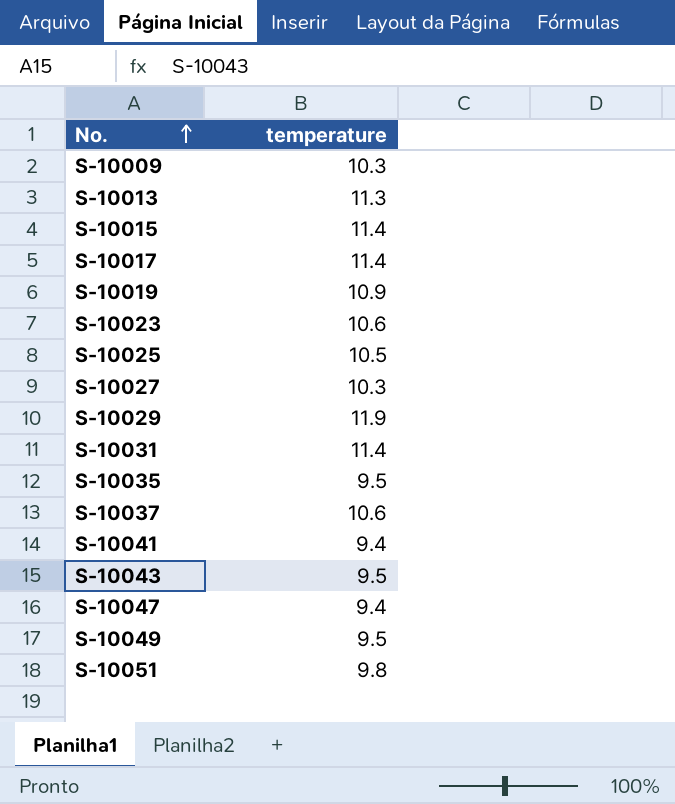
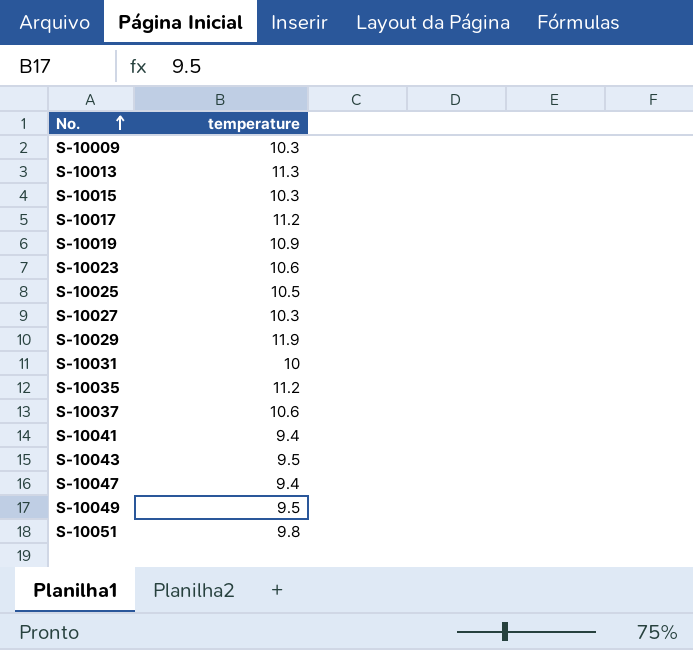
S-10015 | temperature: 11.4 -> 10.3
S-10017 | temperature: 11.4 -> 11.2
S-10031 | temperature: 11.4 -> 10
S-10035 | temperature: 9.5 -> 11.2

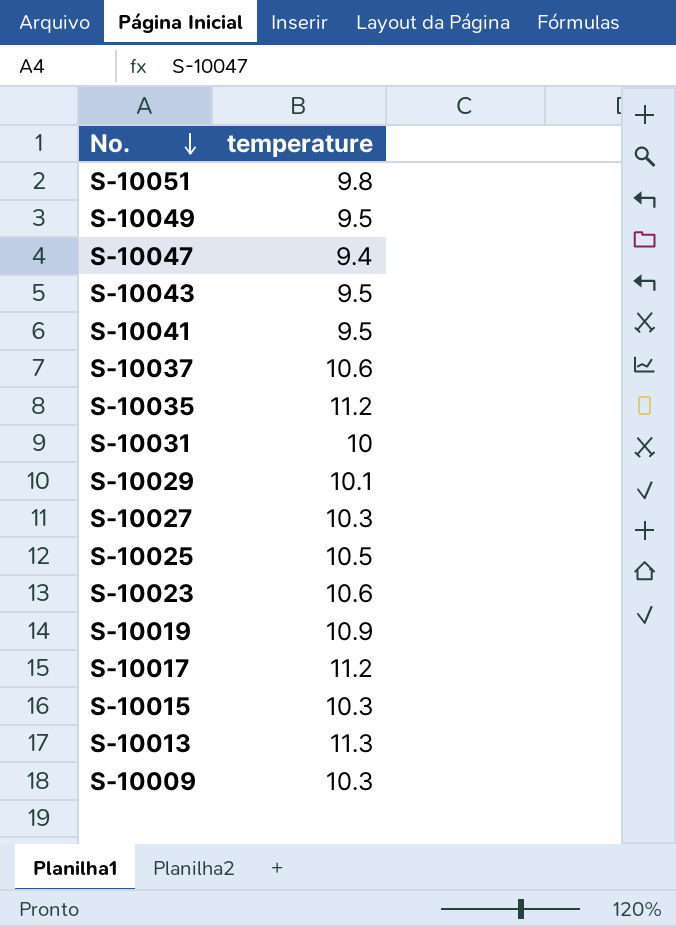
row order: No. ascending -> No. descending
S-10041 | temperature: 9.4 -> 9.5
S-10029 | temperature: 11.9 -> 10.1

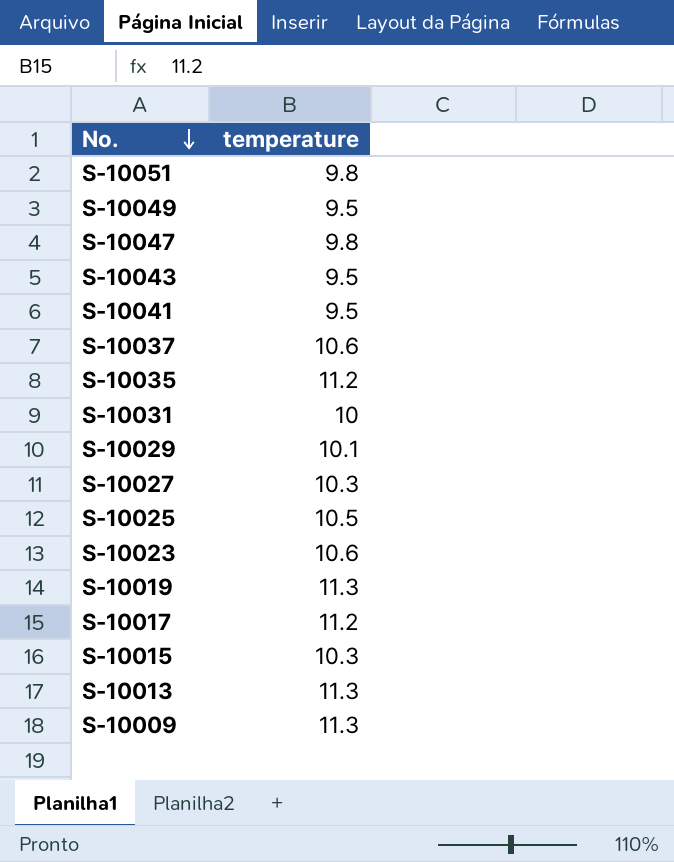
S-10047 | temperature: 9.4 -> 9.8
S-10019 | temperature: 10.9 -> 11.3
S-10009 | temperature: 10.3 -> 11.3

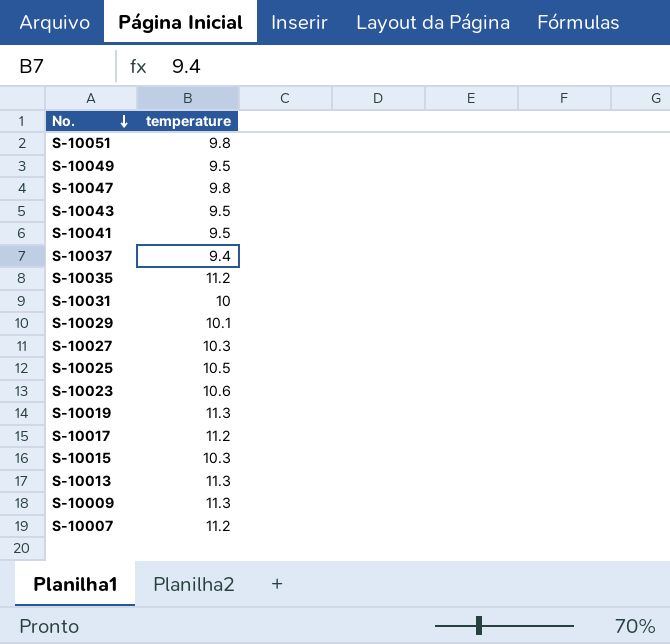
S-10037 | temperature: 10.6 -> 9.4
row S-10007: none -> 11.2

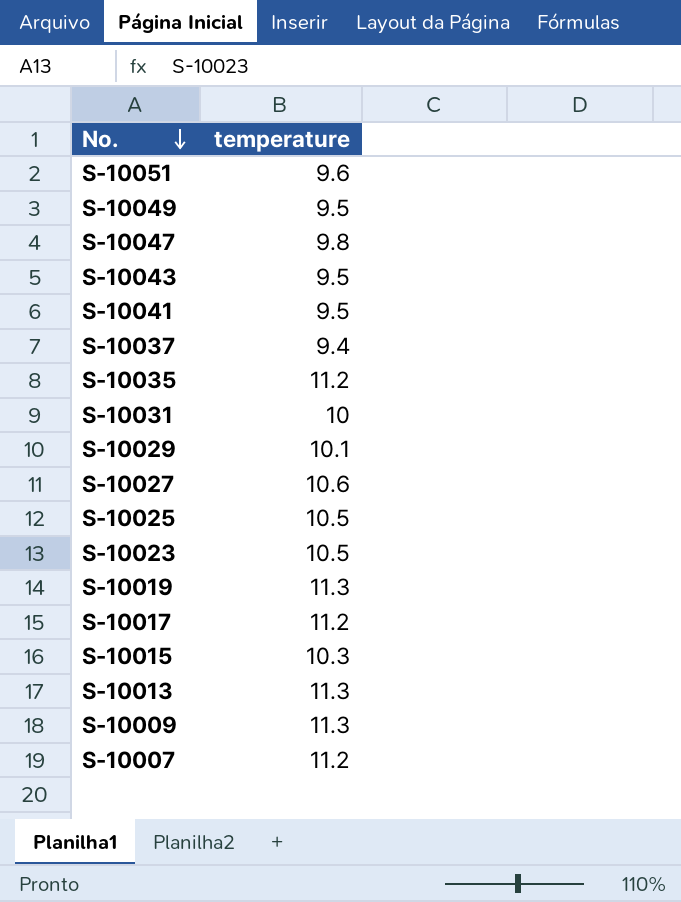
S-10051 | temperature: 9.8 -> 9.6
S-10027 | temperature: 10.3 -> 10.6
S-10023 | temperature: 10.6 -> 10.5

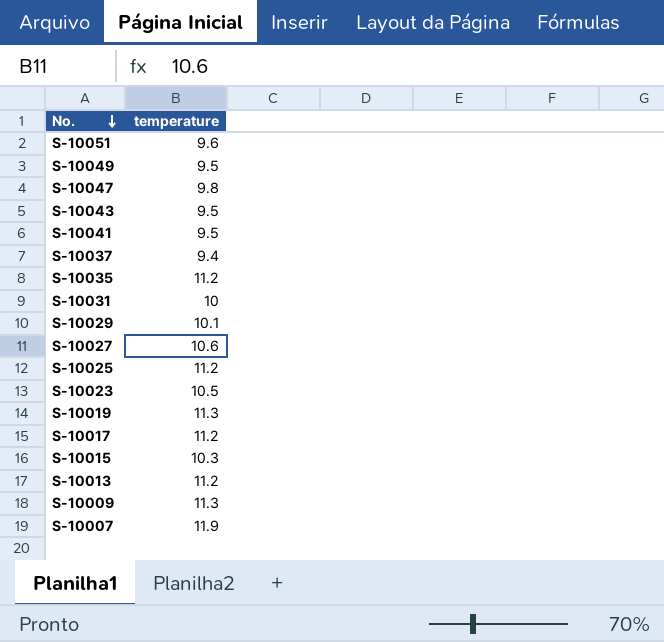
S-10025 | temperature: 10.5 -> 11.2
S-10013 | temperature: 11.3 -> 11.2
S-10007 | temperature: 11.2 -> 11.9

